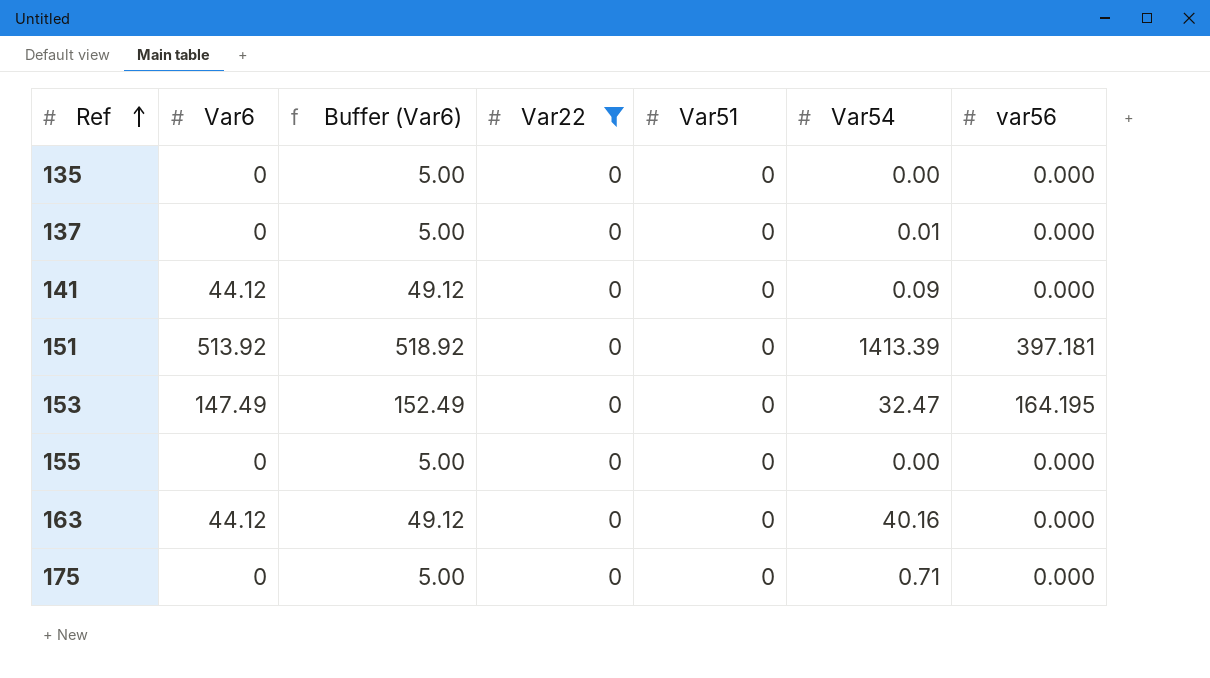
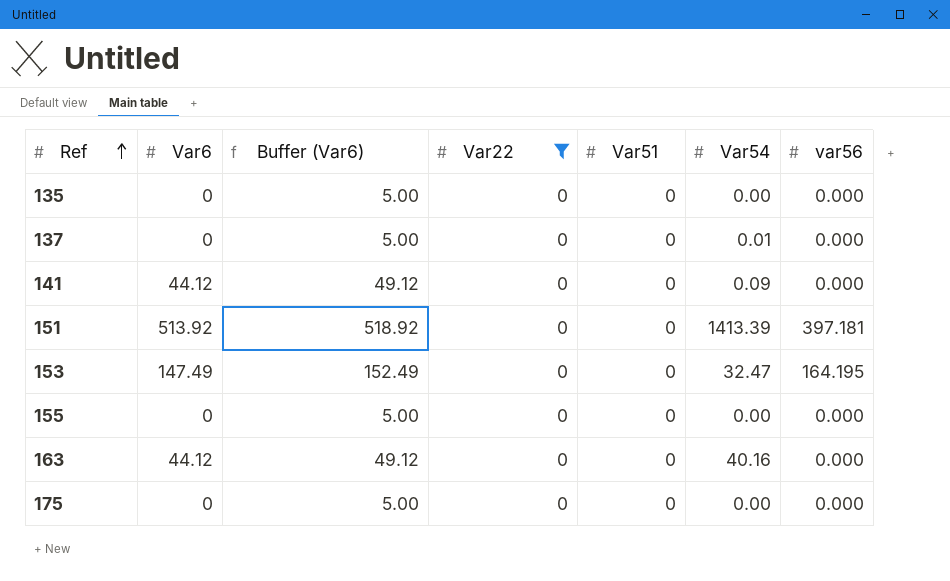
175 | Var54: 0.71 -> 0.00

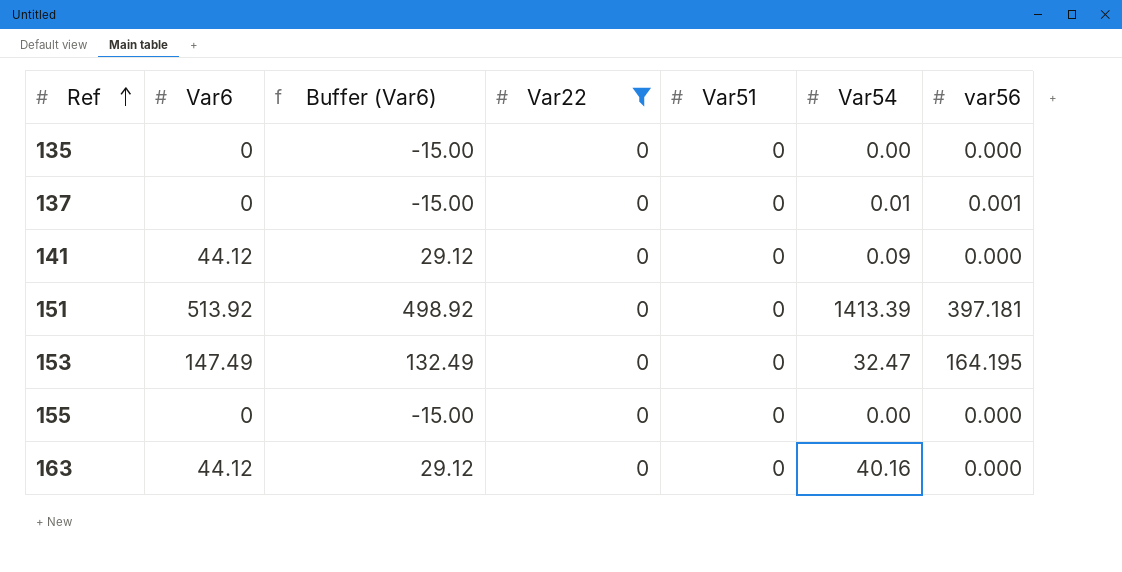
column Buffer (Var6) | formula: [Var6] + 5 -> [Var6] - 15
row 175: 0 | 5.00 | 0 | 0 | 0.00 | 0.000 -> none
137 | var56: 0.000 -> 0.001

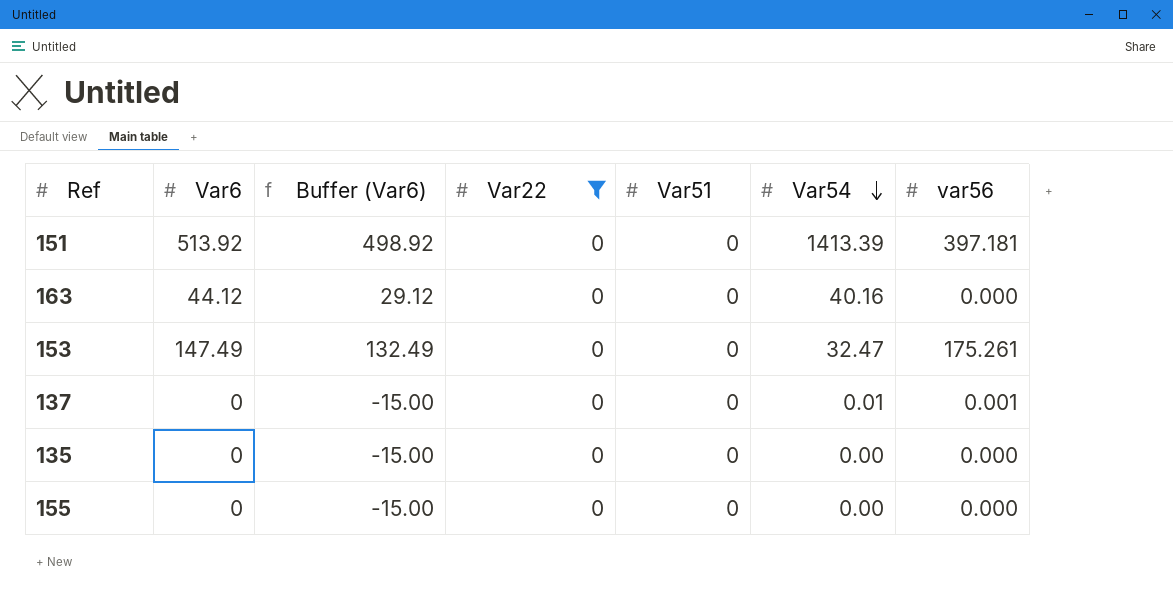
row order: Ref ascending -> Var54 descending
row 141: 44.12 | 29.12 | 0 | 0 | 0.09 | 0.000 -> none
153 | var56: 164.195 -> 175.261

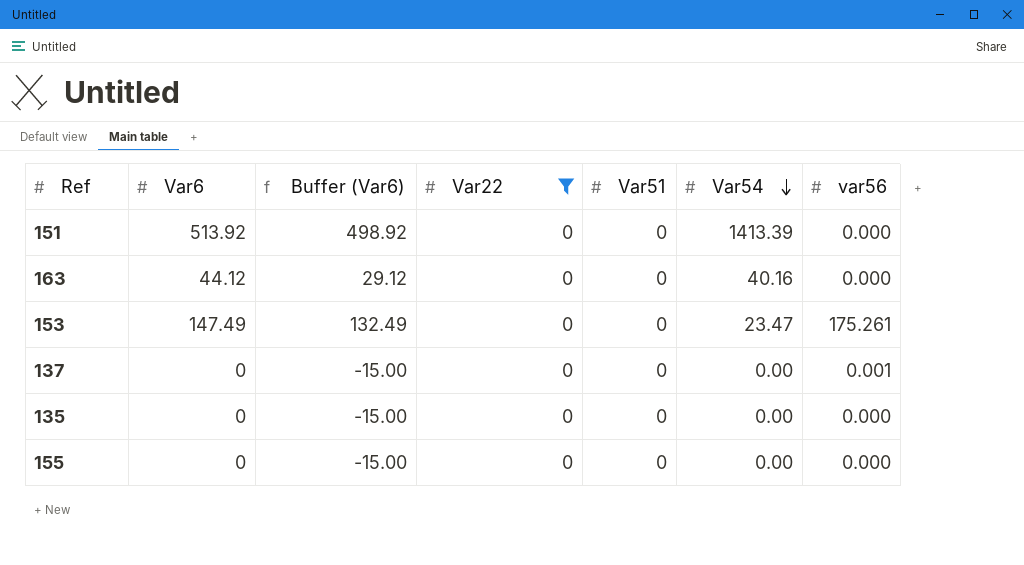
151 | var56: 397.181 -> 0.000
153 | Var54: 32.47 -> 23.47
137 | Var54: 0.01 -> 0.00

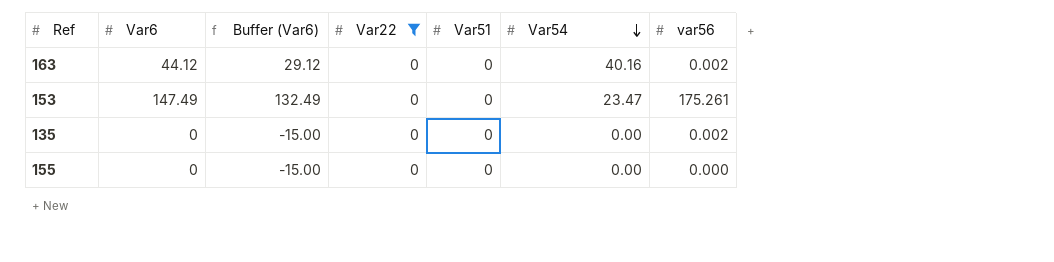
row 151: 513.92 | 498.92 | 0 | 0 | 1413.39 | 0.000 -> none
row 137: 0 | -15.00 | 0 | 0 | 0.00 | 0.001 -> none
163 | var56: 0.000 -> 0.002
135 | var56: 0.000 -> 0.002

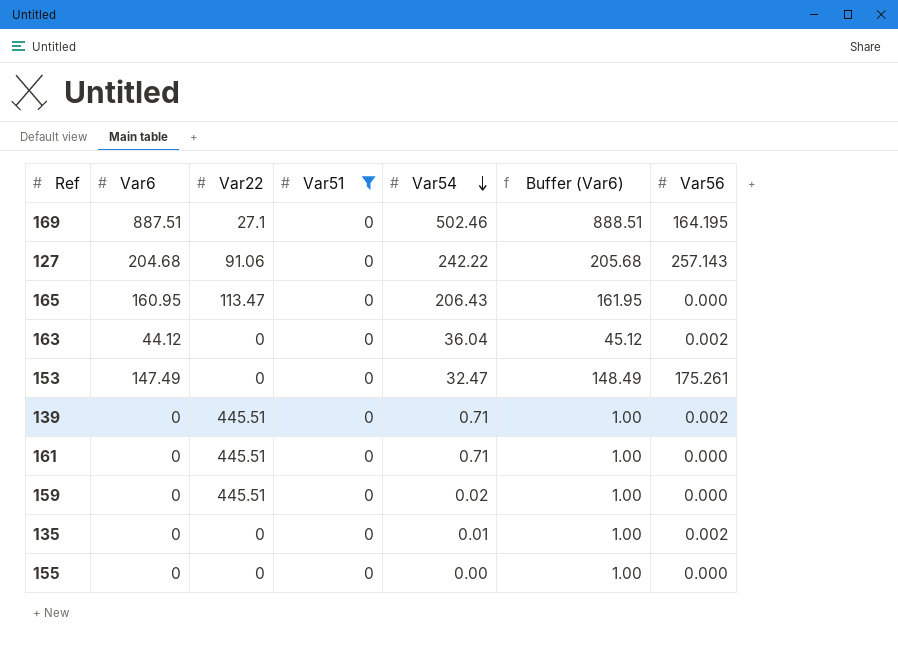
filter: Var22 = 0 -> Var51 = 0
column Buffer (Var6) | formula: [Var6] - 15 -> [Var6] + 1
column Buffer (Var6) | position: 3 -> 6
column name: var56 -> Var56
163 | Var54: 40.16 -> 36.04
153 | Var54: 23.47 -> 32.47
135 | Var54: 0.00 -> 0.01

